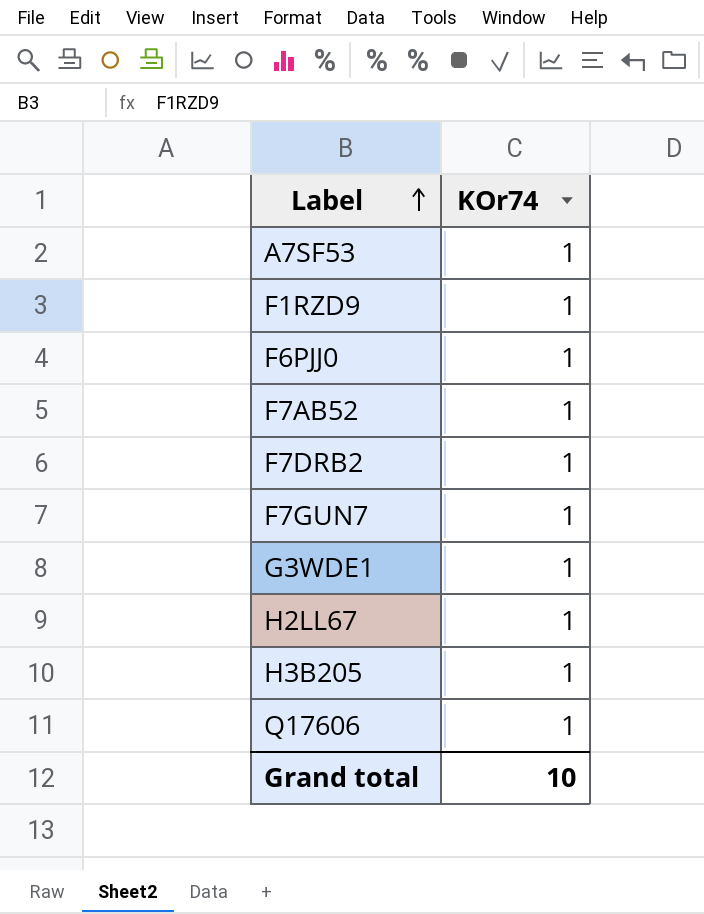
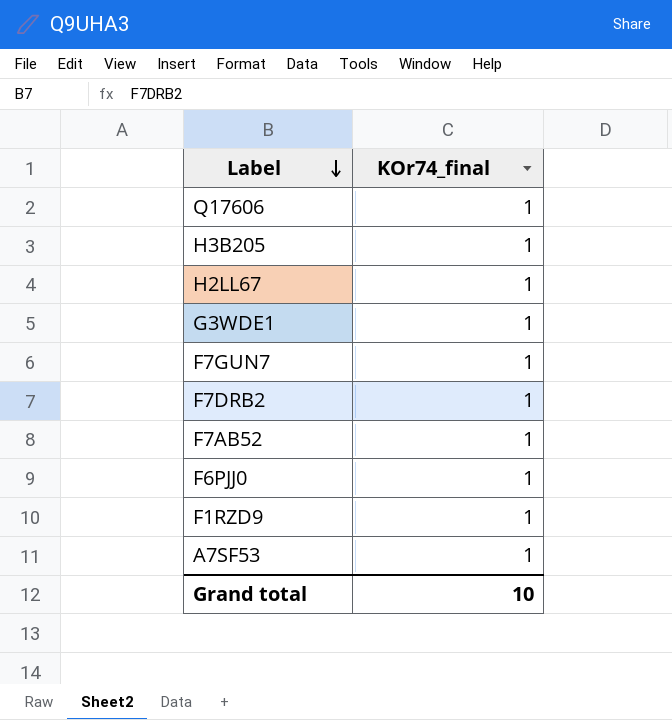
row order: Label ascending -> Label descending
column name: KOr74 -> KOr74_final

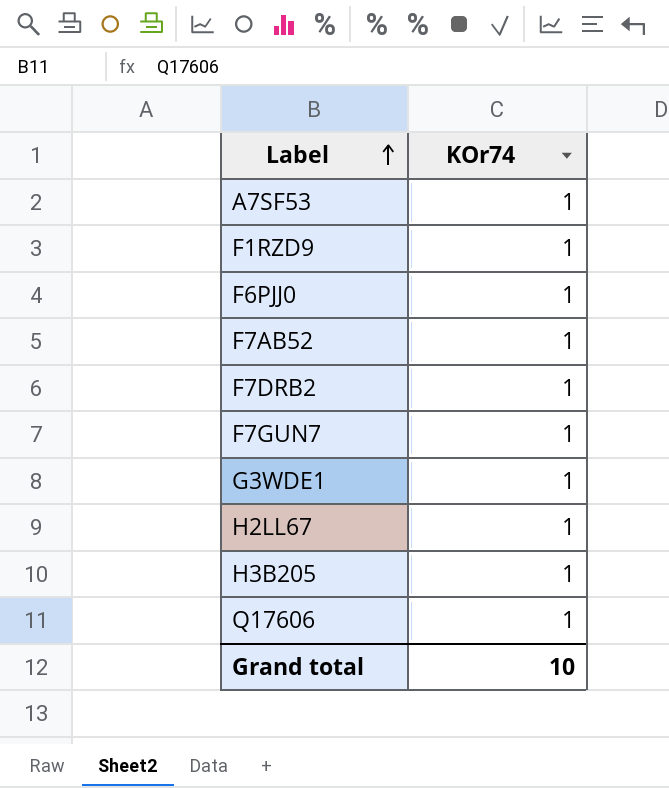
row order: Label descending -> Label ascending
column name: KOr74_final -> KOr74

